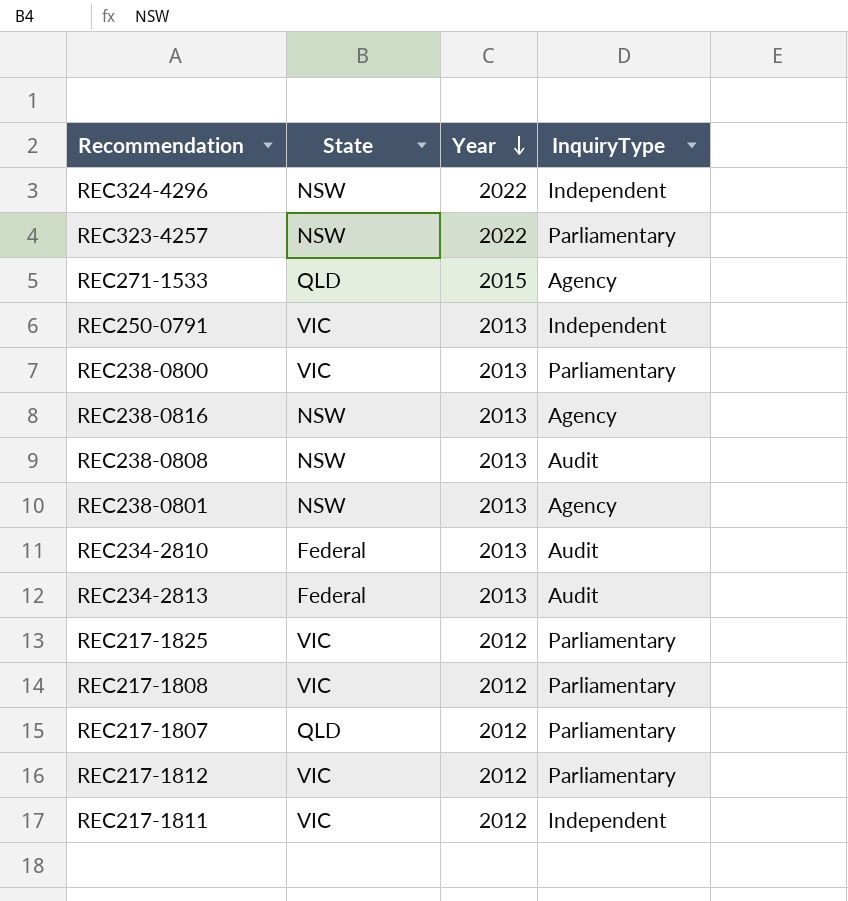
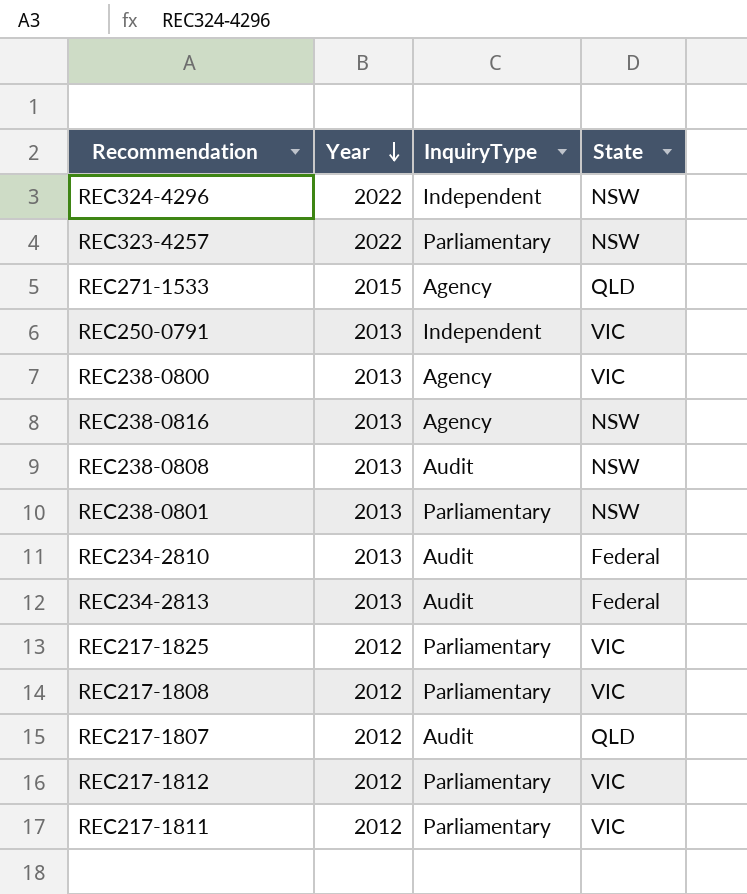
column State | position: 2 -> 4
REC238-0800 | InquiryType: Parliamentary -> Agency
REC238-0801 | InquiryType: Agency -> Parliamentary
REC217-1807 | InquiryType: Parliamentary -> Audit
REC217-1811 | InquiryType: Independent -> Parliamentary

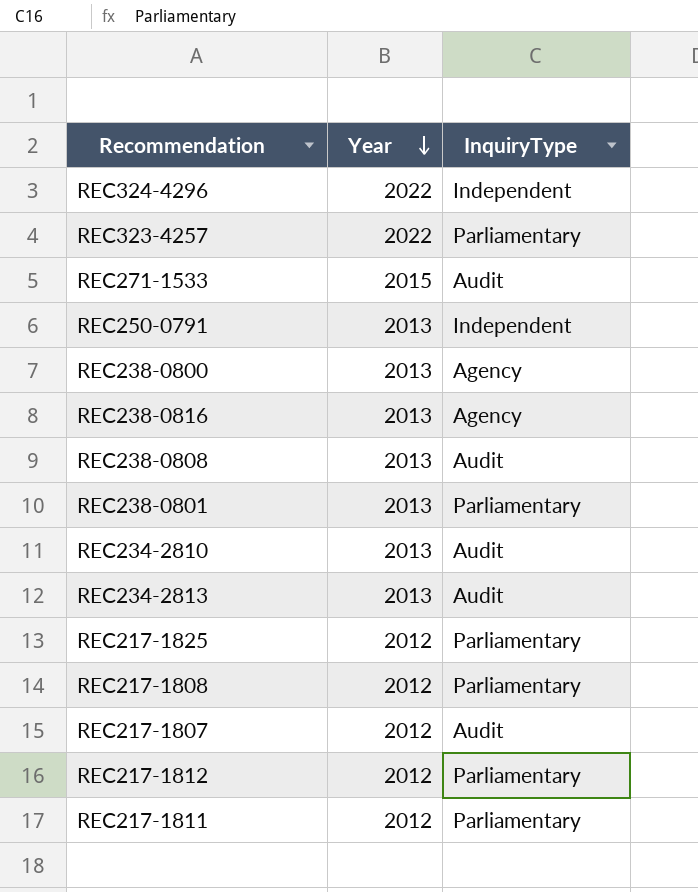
column State | position: 4 -> none
REC271-1533 | InquiryType: Agency -> Audit

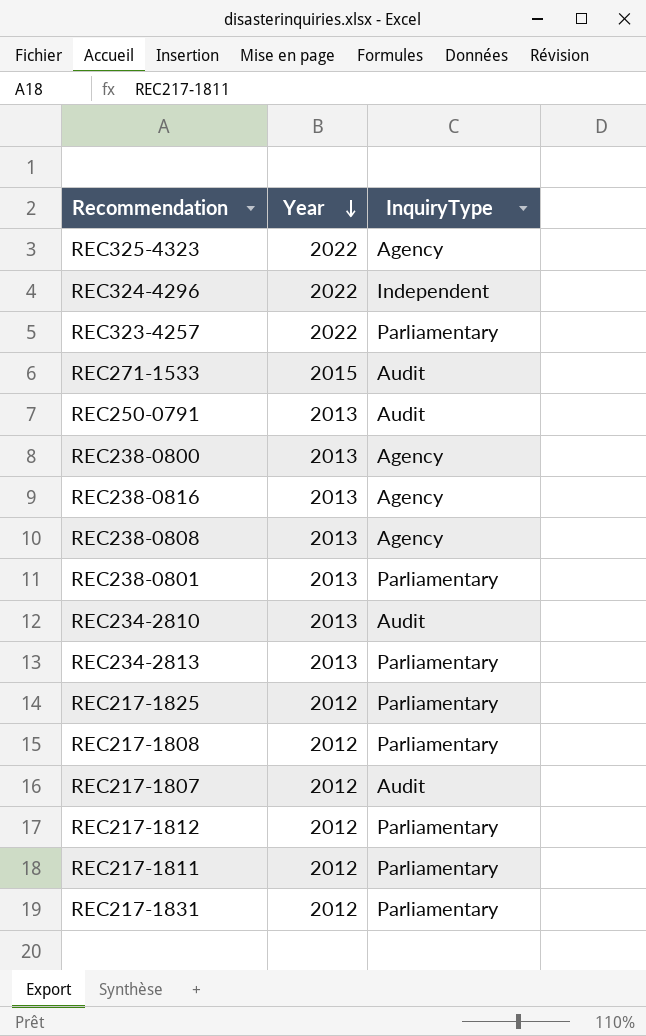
row REC325-4323: none -> 2022 | Agency
REC250-0791 | InquiryType: Independent -> Audit
REC238-0808 | InquiryType: Audit -> Agency
REC234-2813 | InquiryType: Audit -> Parliamentary
row REC217-1831: none -> 2012 | Parliamentary

